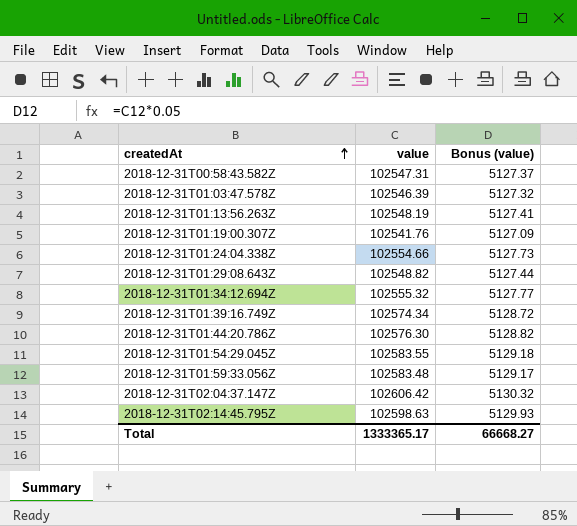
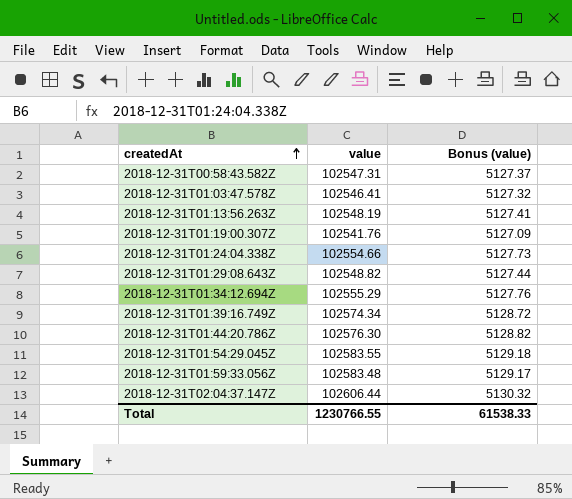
row 2018-12-31T02:14:45.795Z: 102598.63 | 5129.93 -> none
2018-12-31T01:03:47.578Z | value: 102546.39 -> 102546.41
2018-12-31T01:34:12.694Z | value: 102555.32 -> 102555.29
2018-12-31T01:34:12.694Z | Bonus (value): 5127.77 -> 5127.76
2018-12-31T02:04:37.147Z | value: 102606.42 -> 102606.44
Total | value: 1333365.17 -> 1230766.55
Total | Bonus (value): 66668.27 -> 61538.33

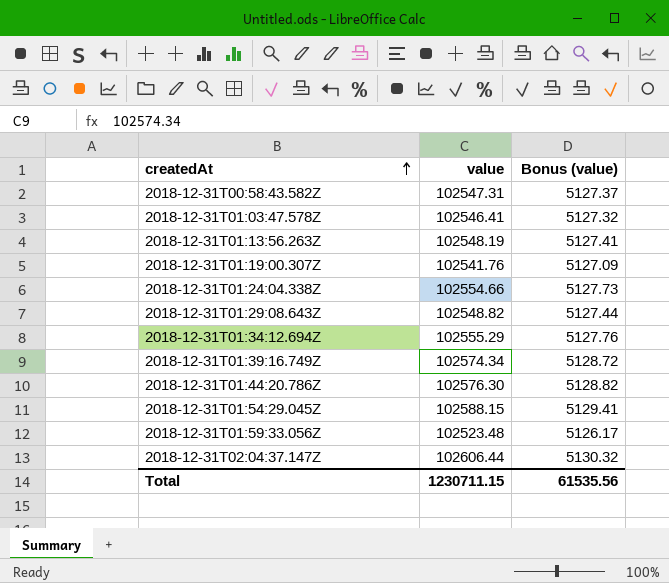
2018-12-31T01:54:29.045Z | value: 102583.55 -> 102588.15
2018-12-31T01:54:29.045Z | Bonus (value): 5129.18 -> 5129.41
2018-12-31T01:59:33.056Z | value: 102583.48 -> 102523.48
2018-12-31T01:59:33.056Z | Bonus (value): 5129.17 -> 5126.17
Total | value: 1230766.55 -> 1230711.15
Total | Bonus (value): 61538.33 -> 61535.56

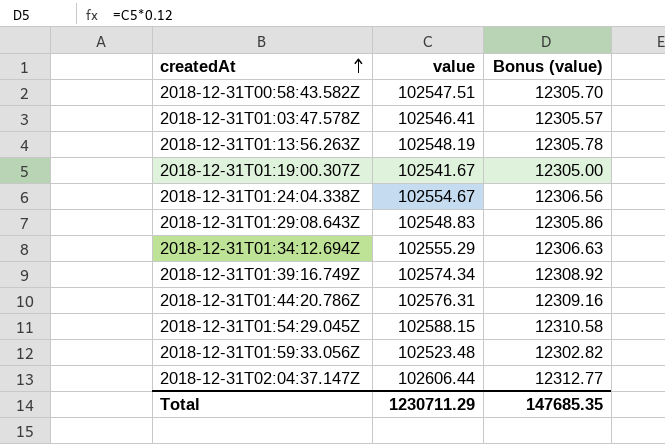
column Bonus (value) | formula: [value] * 0.05 -> [value] * 0.12
2018-12-31T00:58:43.582Z | value: 102547.31 -> 102547.51
2018-12-31T01:19:00.307Z | value: 102541.76 -> 102541.67
2018-12-31T01:24:04.338Z | value: 102554.66 -> 102554.67
2018-12-31T01:29:08.643Z | value: 102548.82 -> 102548.83
2018-12-31T01:44:20.786Z | value: 102576.30 -> 102576.31
Total | value: 1230711.15 -> 1230711.29
Total | Bonus (value): 61535.56 -> 147685.35

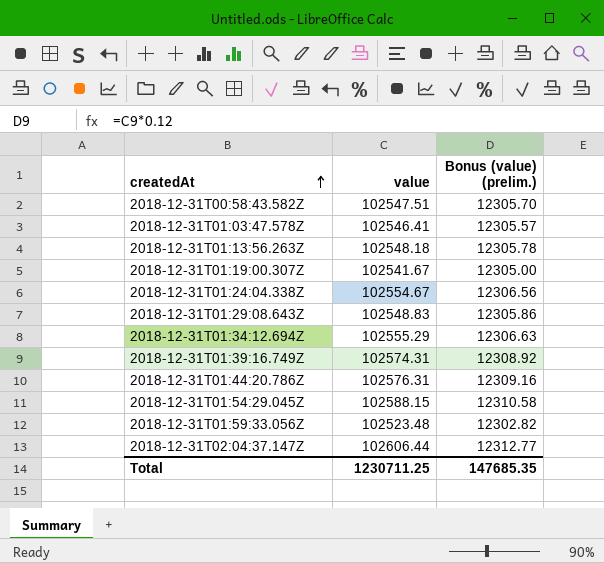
column name: Bonus (value) -> Bonus (value) (prelim.)
2018-12-31T01:13:56.263Z | value: 102548.19 -> 102548.18
2018-12-31T01:39:16.749Z | value: 102574.34 -> 102574.31
Total | value: 1230711.29 -> 1230711.25

